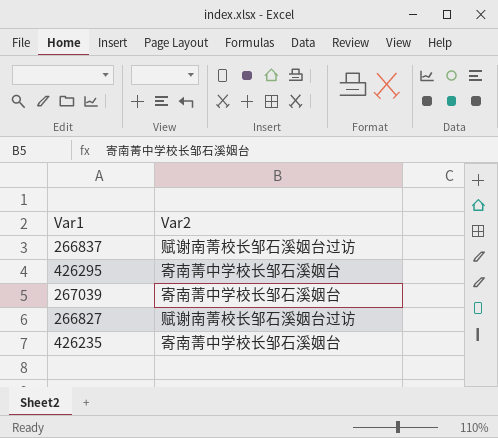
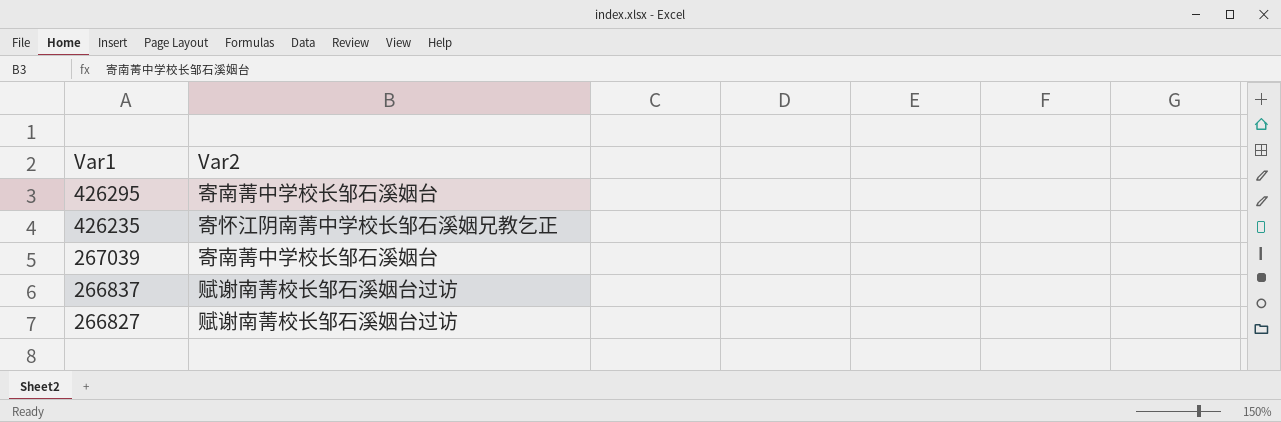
row order: none -> Var1 descending
426235 | Var2: 寄南菁中学校长邹石溪姻台 -> 寄怀江阴南菁中学校长邹石溪姻兄教乞正

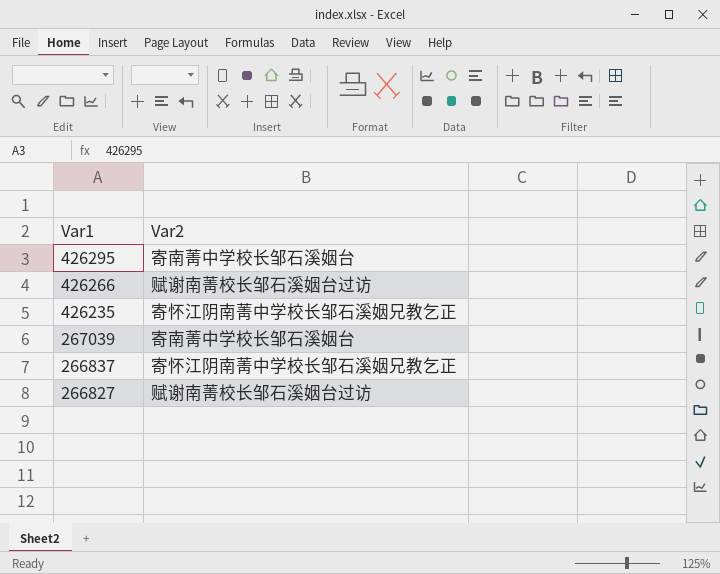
row 426266: none -> 赋谢南菁校长邹石溪姻台过访
266837 | Var2: 赋谢南菁校长邹石溪姻台过访 -> 寄怀江阴南菁中学校长邹石溪姻兄教乞正

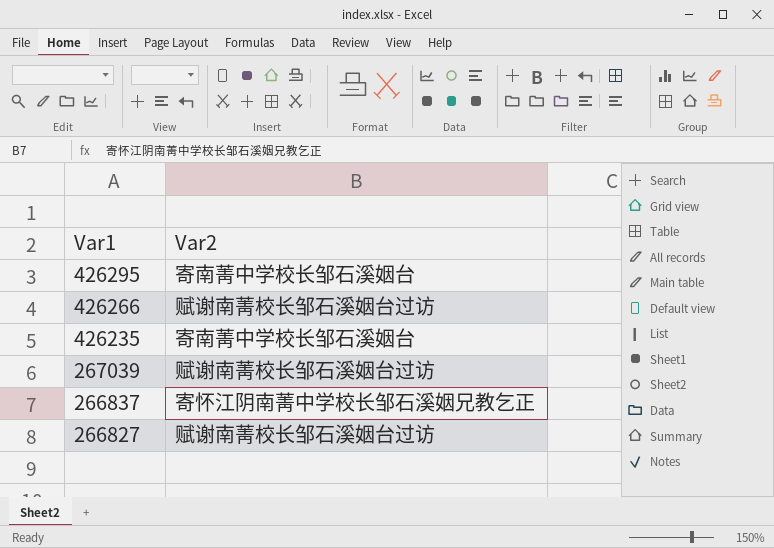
426235 | Var2: 寄怀江阴南菁中学校长邹石溪姻兄教乞正 -> 寄南菁中学校长邹石溪姻台
267039 | Var2: 寄南菁中学校长邹石溪姻台 -> 赋谢南菁校长邹石溪姻台过访

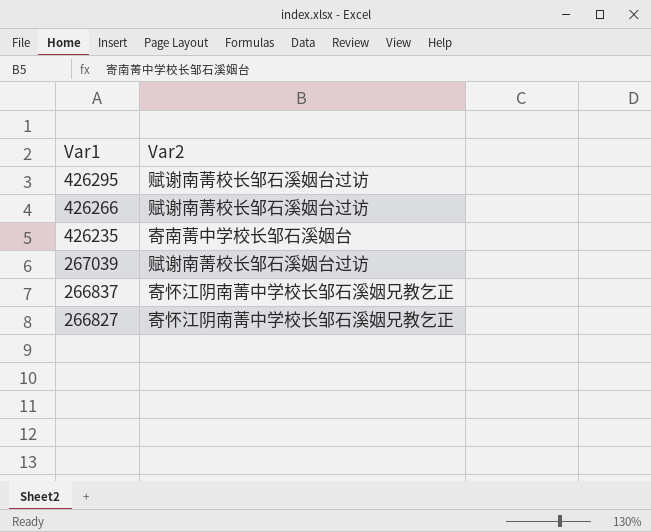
426295 | Var2: 寄南菁中学校长邹石溪姻台 -> 赋谢南菁校长邹石溪姻台过访
266827 | Var2: 赋谢南菁校长邹石溪姻台过访 -> 寄怀江阴南菁中学校长邹石溪姻兄教乞正

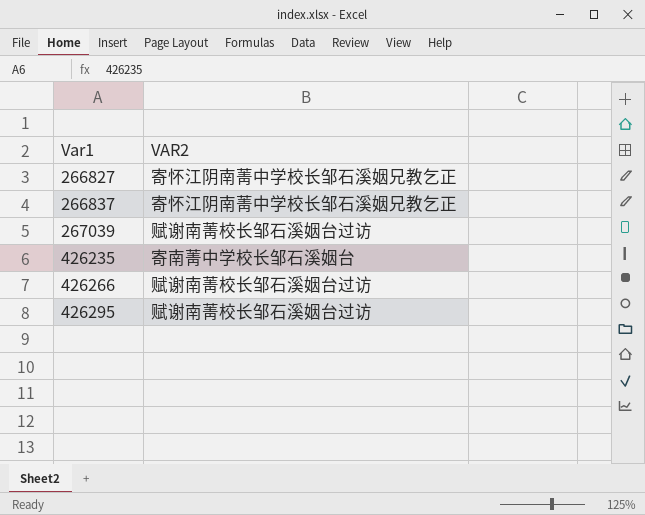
row order: Var1 descending -> Var1 ascending
column name: Var2 -> VAR2

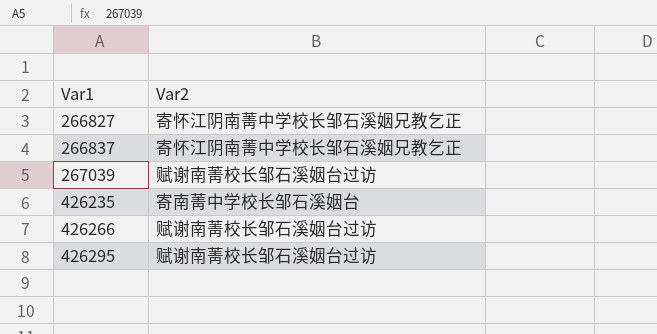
column name: VAR2 -> Var2

